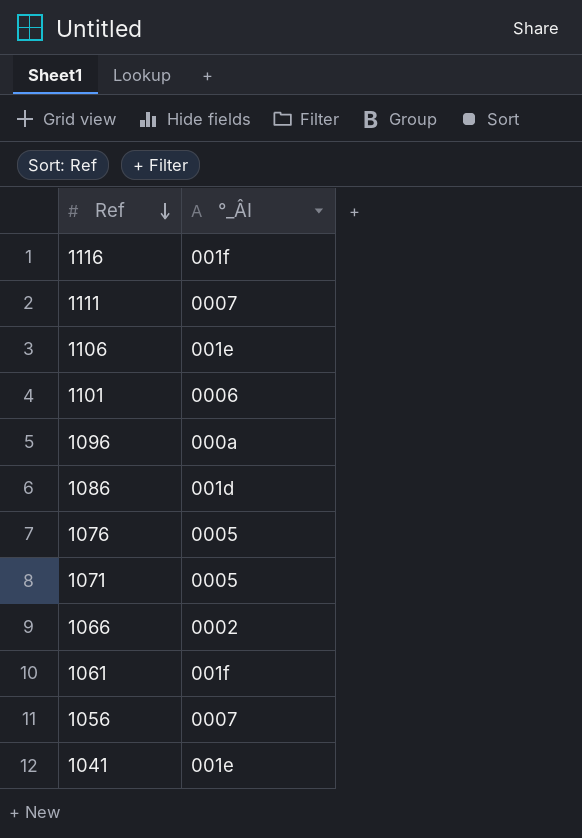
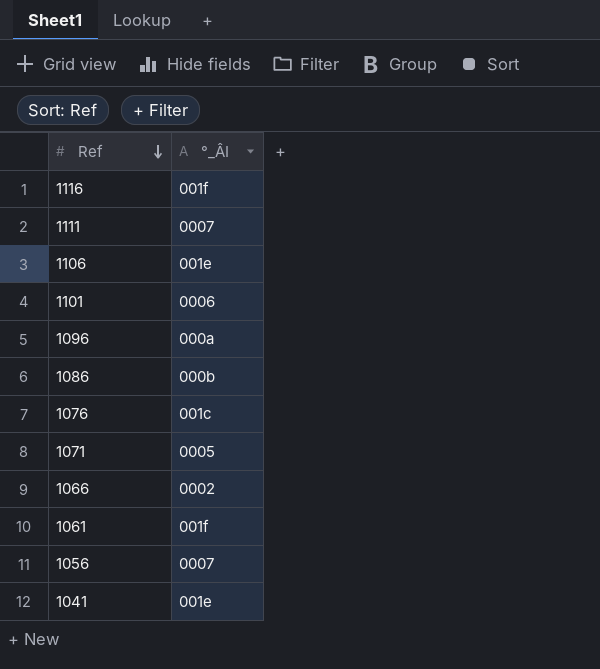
1086 | °_ÂI: 001d -> 000b
1076 | °_ÂI: 0005 -> 001c

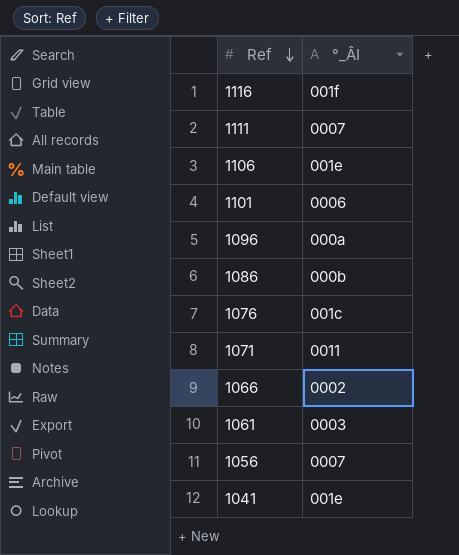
1071 | °_ÂI: 0005 -> 0011
1061 | °_ÂI: 001f -> 0003

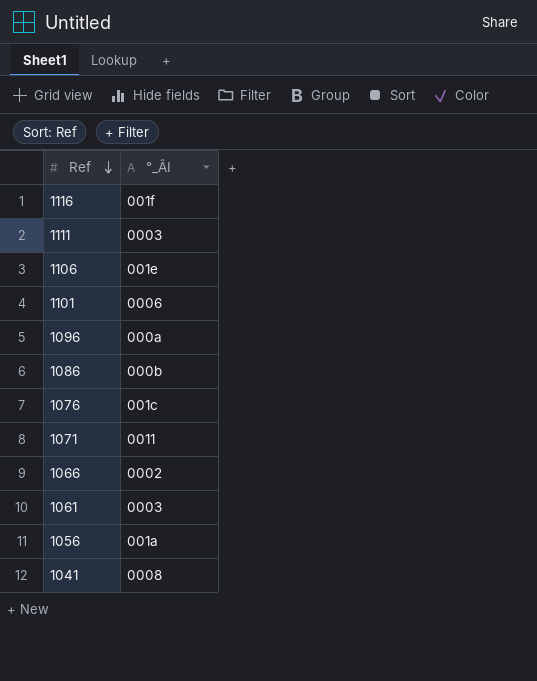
1111 | °_ÂI: 0007 -> 0003
1056 | °_ÂI: 0007 -> 001a
1041 | °_ÂI: 001e -> 0008

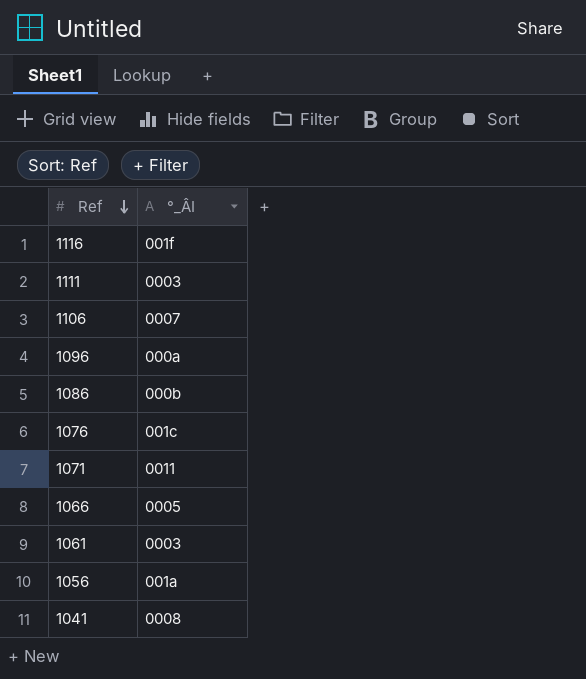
row 1101: 0006 -> none
1106 | °_ÂI: 001e -> 0007
1066 | °_ÂI: 0002 -> 0005

